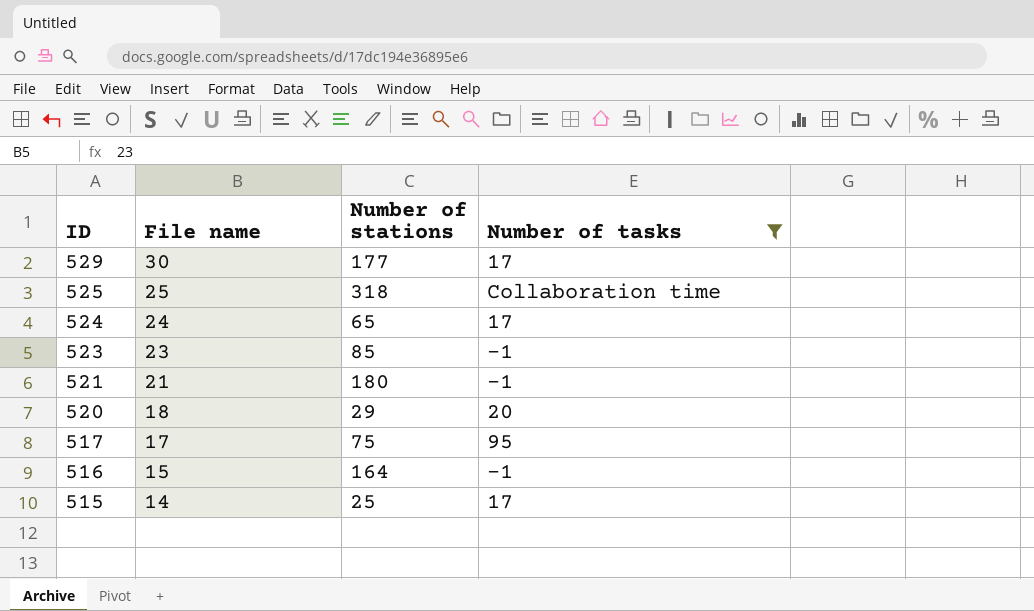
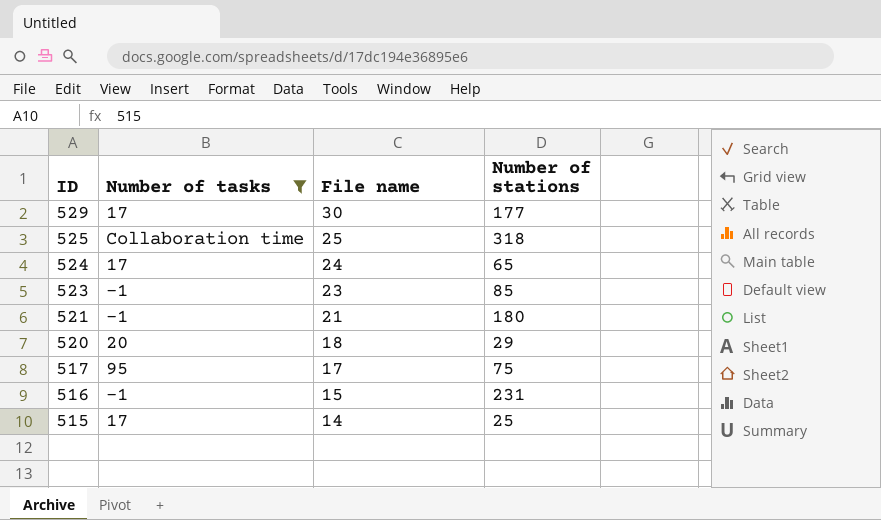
column Number of tasks | position: 4 -> 2
516 | Number of stations: 164 -> 231

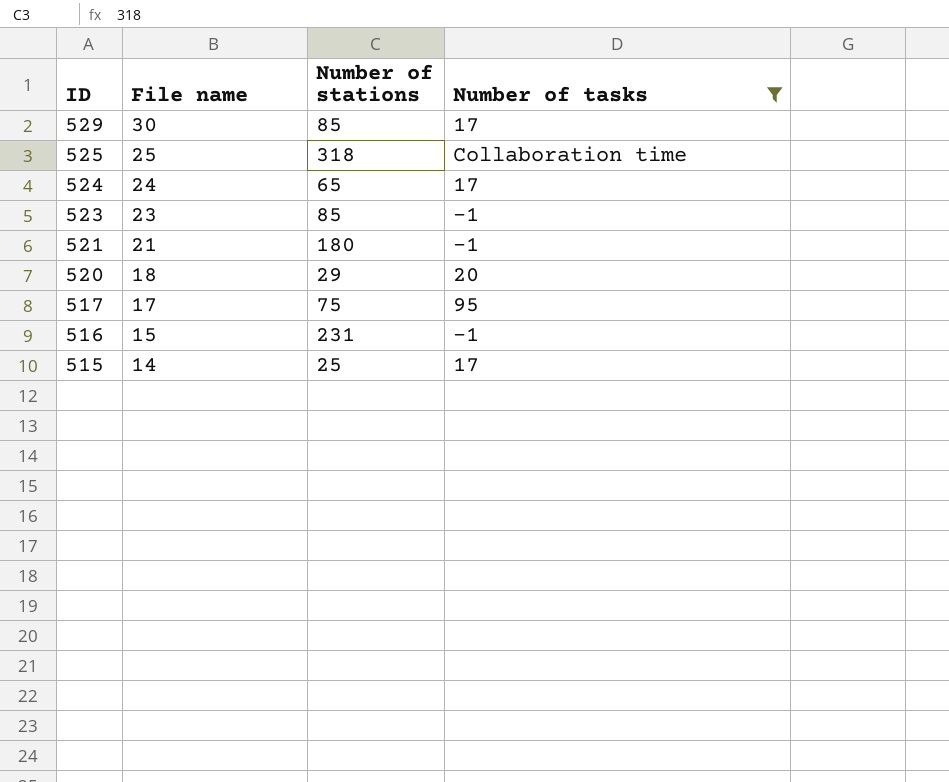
column Number of tasks | position: 2 -> 4
529 | Number of stations: 177 -> 85

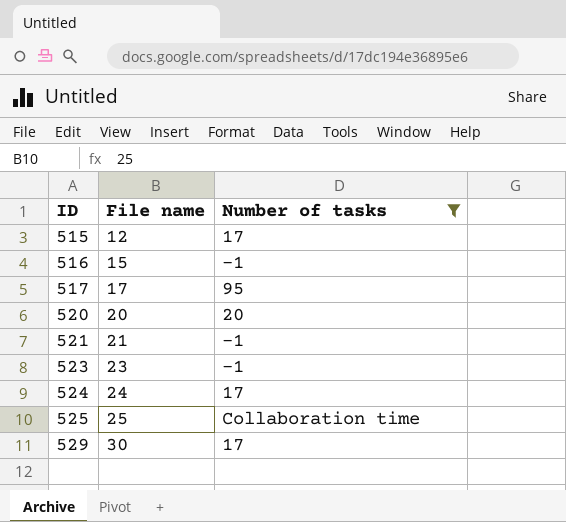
row order: ID descending -> ID ascending
column Number of stations | position: 3 -> none
515 | File name: 14 -> 12
520 | File name: 18 -> 20

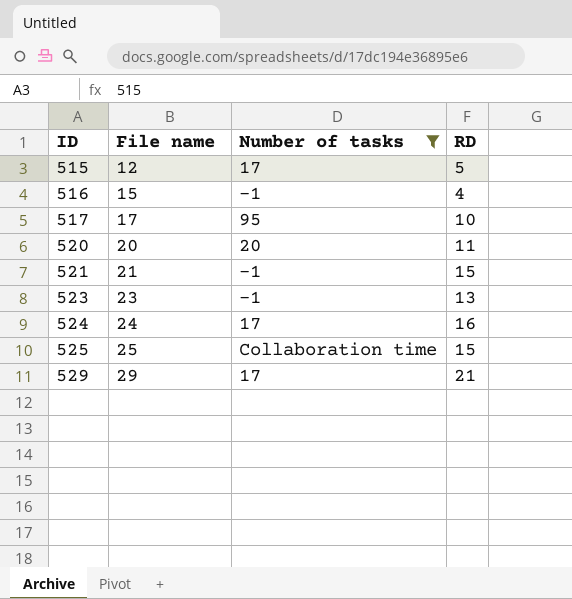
column RD | position: none -> 4
529 | File name: 30 -> 29

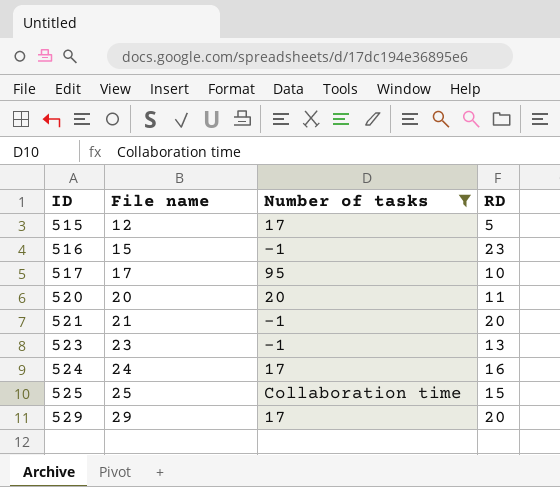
516 | RD: 4 -> 23
521 | RD: 15 -> 20
529 | RD: 21 -> 20

